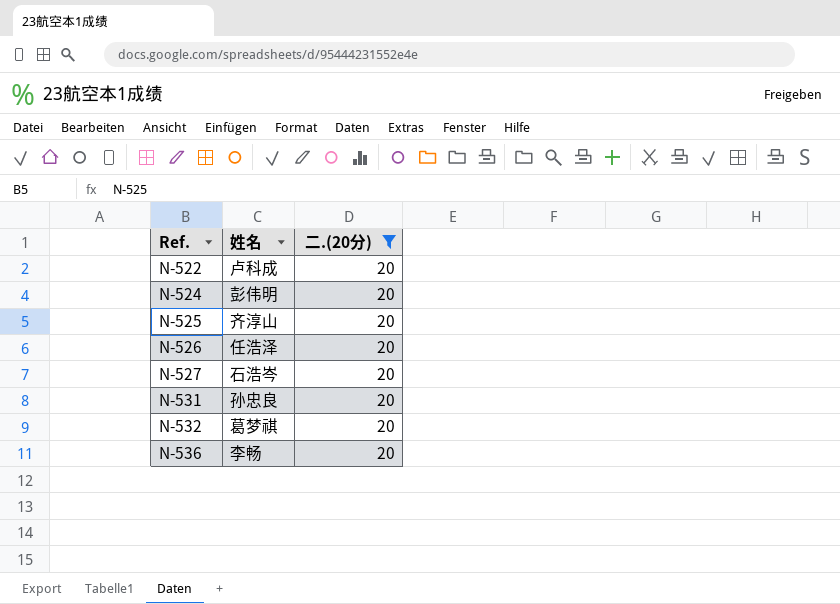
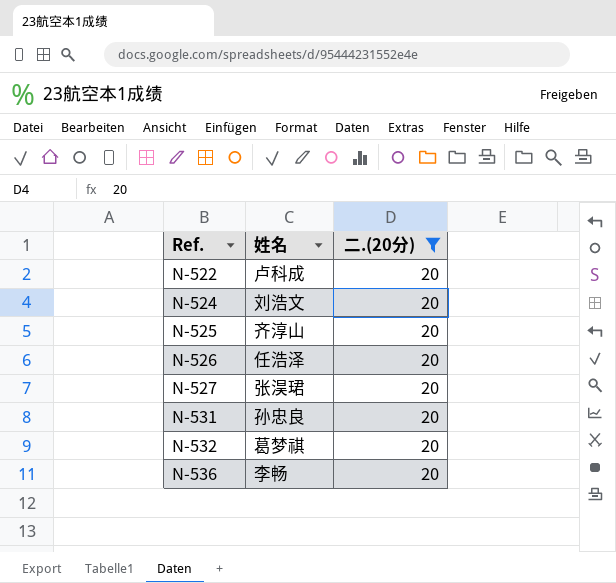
N-524 | 姓名: 彭伟明 -> 刘浩文
N-527 | 姓名: 石浩岑 -> 张淏珺

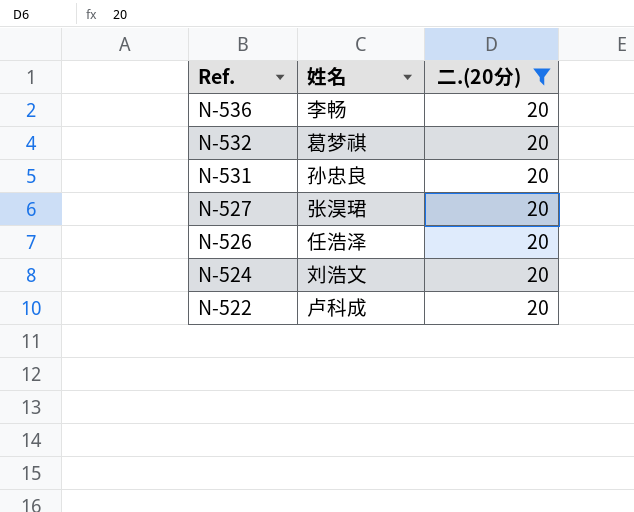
row order: Ref. ascending -> Ref. descending
row N-525: 齐淳山 | 20 -> none

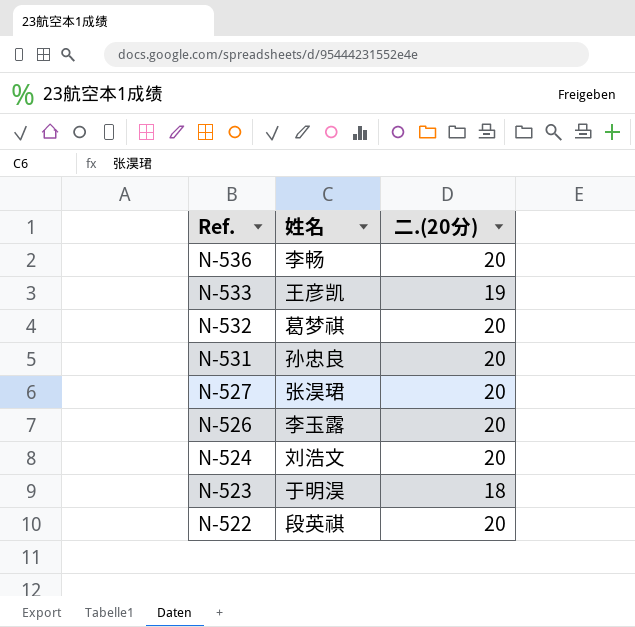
filter: 二.(20分) = 20 -> none
N-526 | 姓名: 任浩泽 -> 李玉露
N-522 | 姓名: 卢科成 -> 段英祺

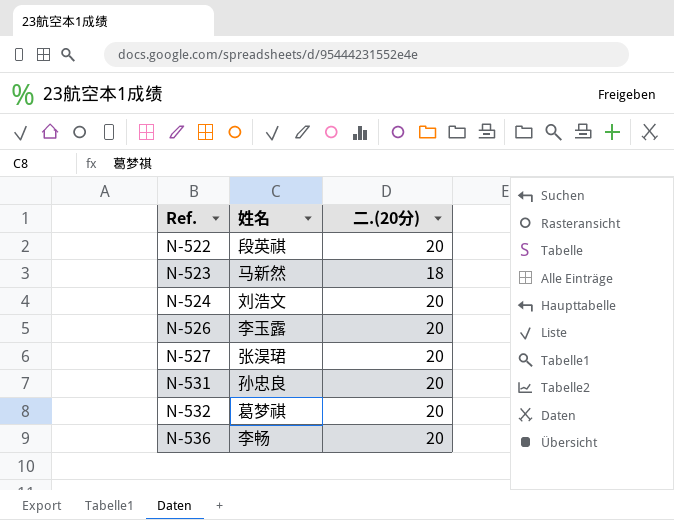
row order: Ref. descending -> Ref. ascending
row N-533: 王彦凯 | 19 -> none
N-523 | 姓名: 于明淏 -> 马新然

